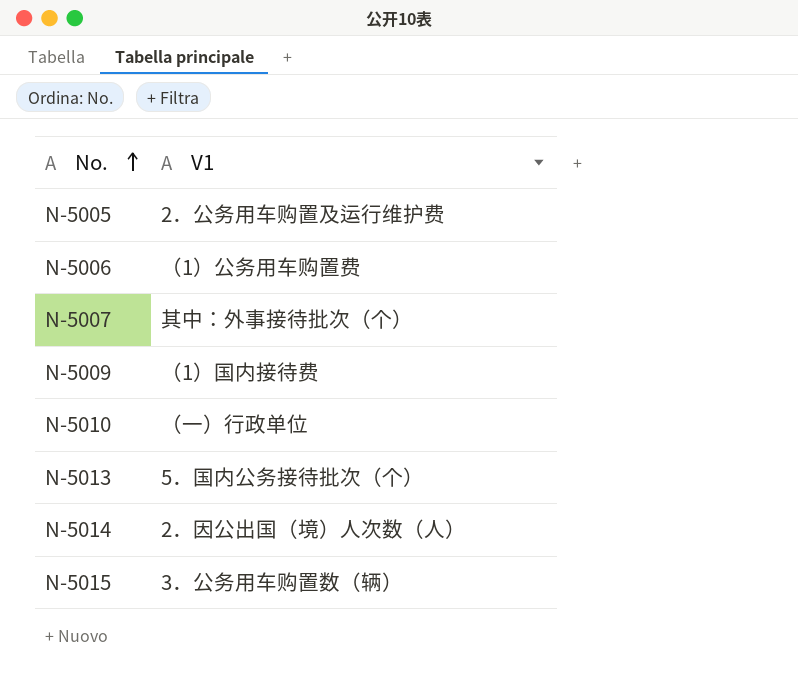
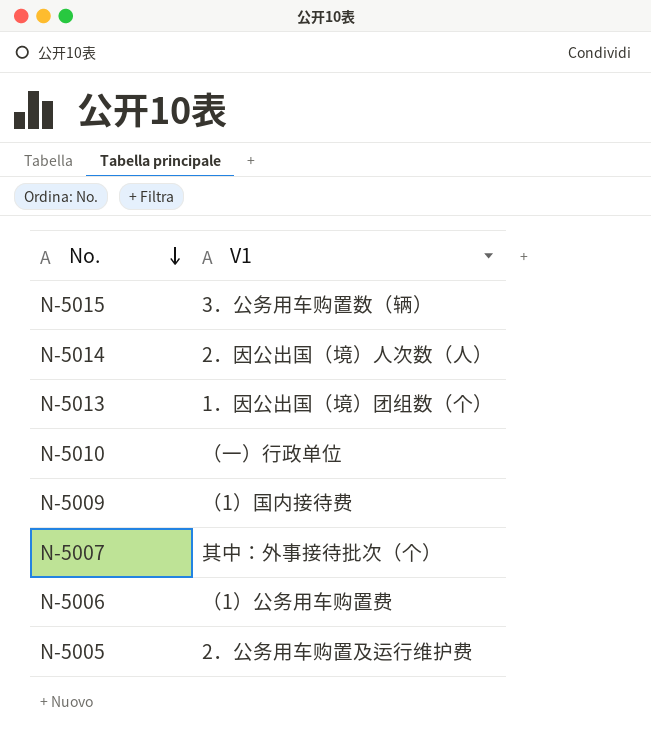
row order: No. ascending -> No. descending
N-5013 | V1: 5．国内公务接待批次（个） -> 1．因公出国（境）团组数（个）

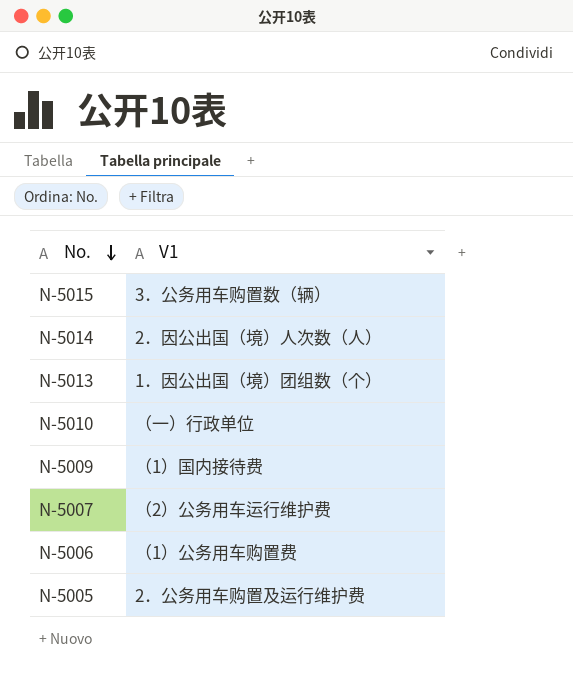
N-5007 | V1: 其中：外事接待批次（个） -> （2）公务用车运行维护费

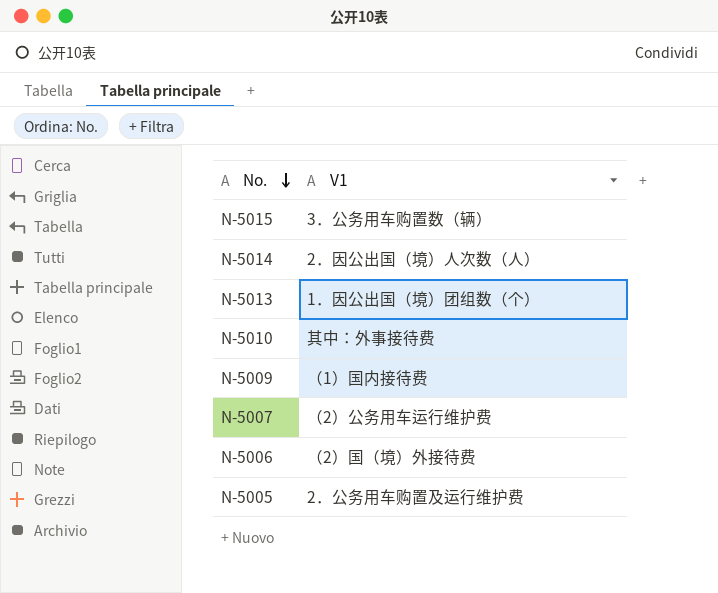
N-5010 | V1: （一）行政单位 -> 其中：外事接待费
N-5006 | V1: （1）公务用车购置费 -> （2）国（境）外接待费

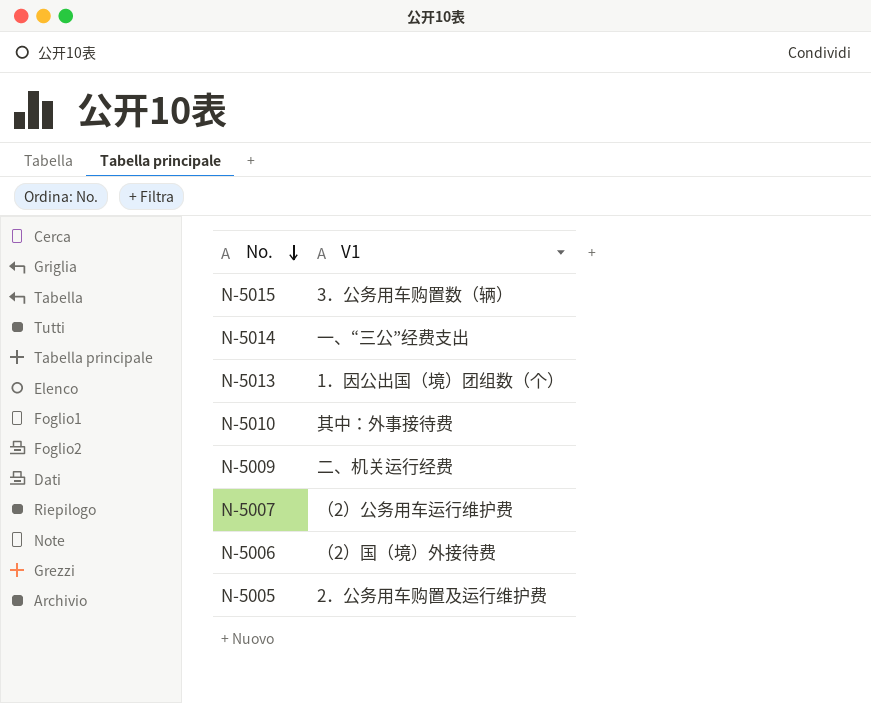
N-5014 | V1: 2．因公出国（境）人次数（人） -> 一、“三公”经费支出
N-5009 | V1: （1）国内接待费 -> 二、机关运行经费

